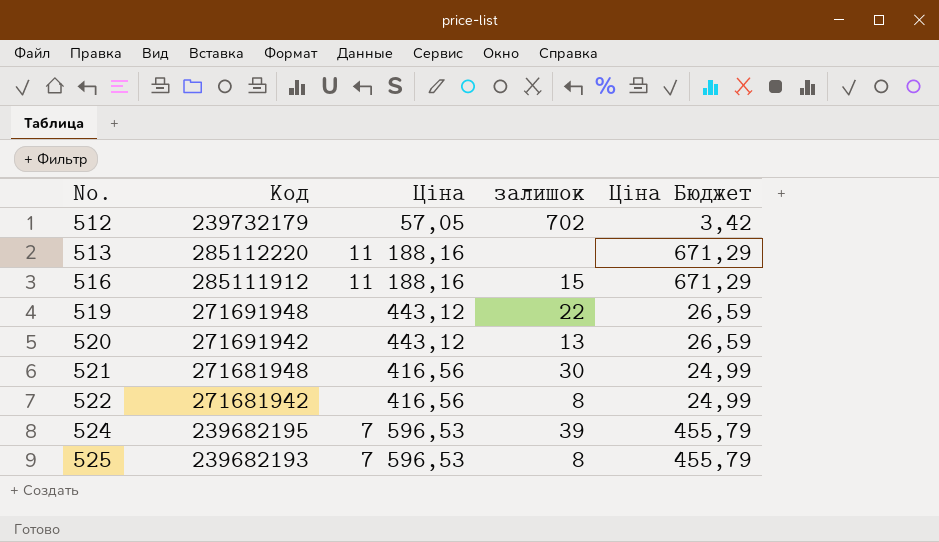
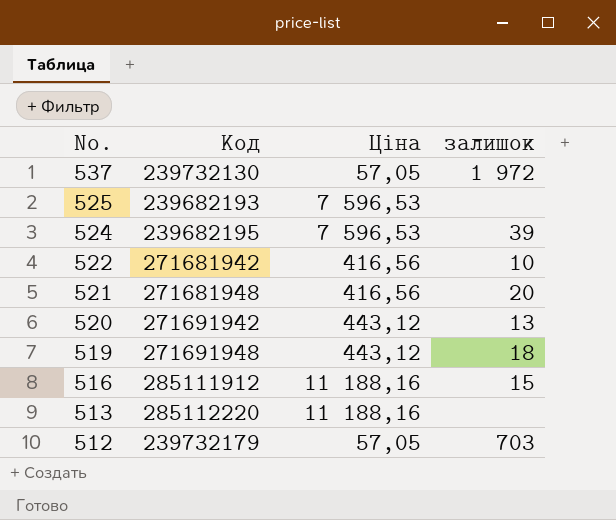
row order: No. ascending -> No. descending
column Ціна Бюджет | formula: [Ціна] * 0,06 -> none
row 537: none -> 239732130 | 57,05 | 1 972
525 | залишок: 8 -> none
522 | залишок: 8 -> 10
521 | залишок: 30 -> 20
519 | залишок: 22 -> 18
512 | залишок: 702 -> 703

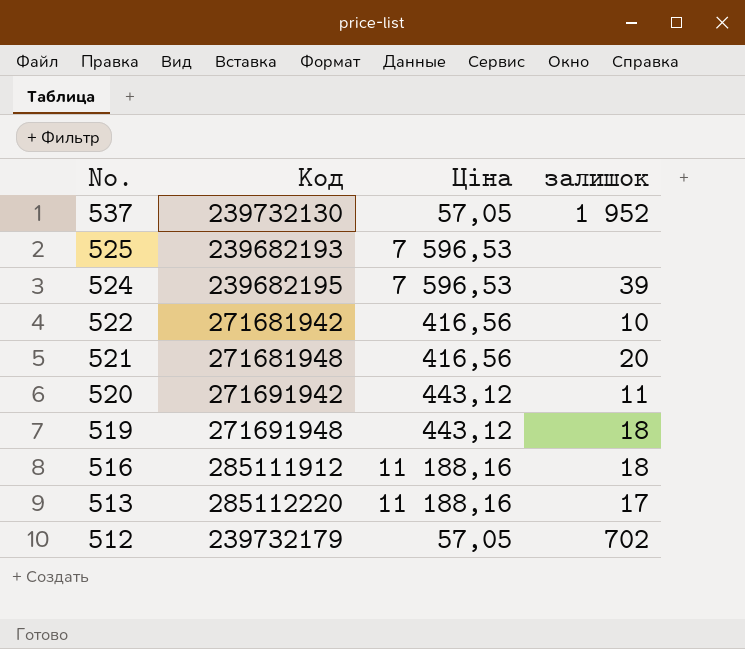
537 | залишок: 1 972 -> 1 952
520 | залишок: 13 -> 11
516 | залишок: 15 -> 18
513 | залишок: none -> 17
512 | залишок: 703 -> 702

